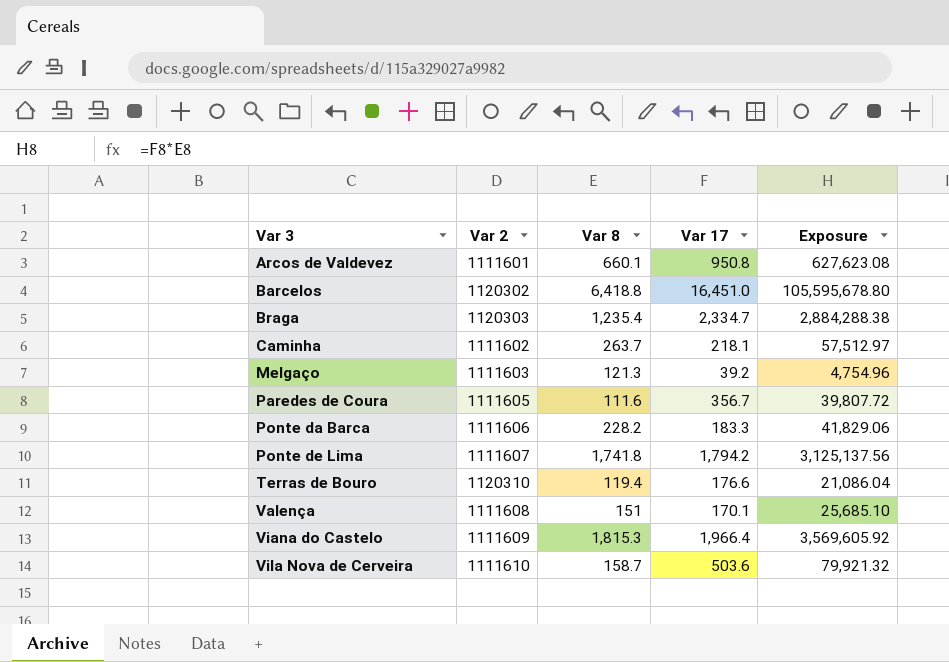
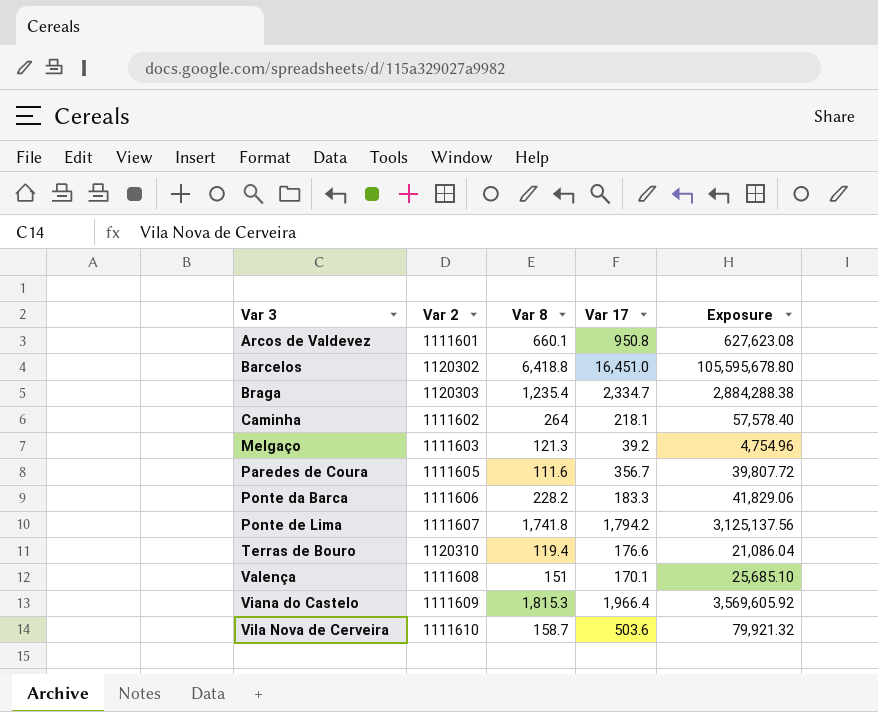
Caminha | Var 8: 263.7 -> 264
Caminha | Exposure: 57,512.97 -> 57,578.40

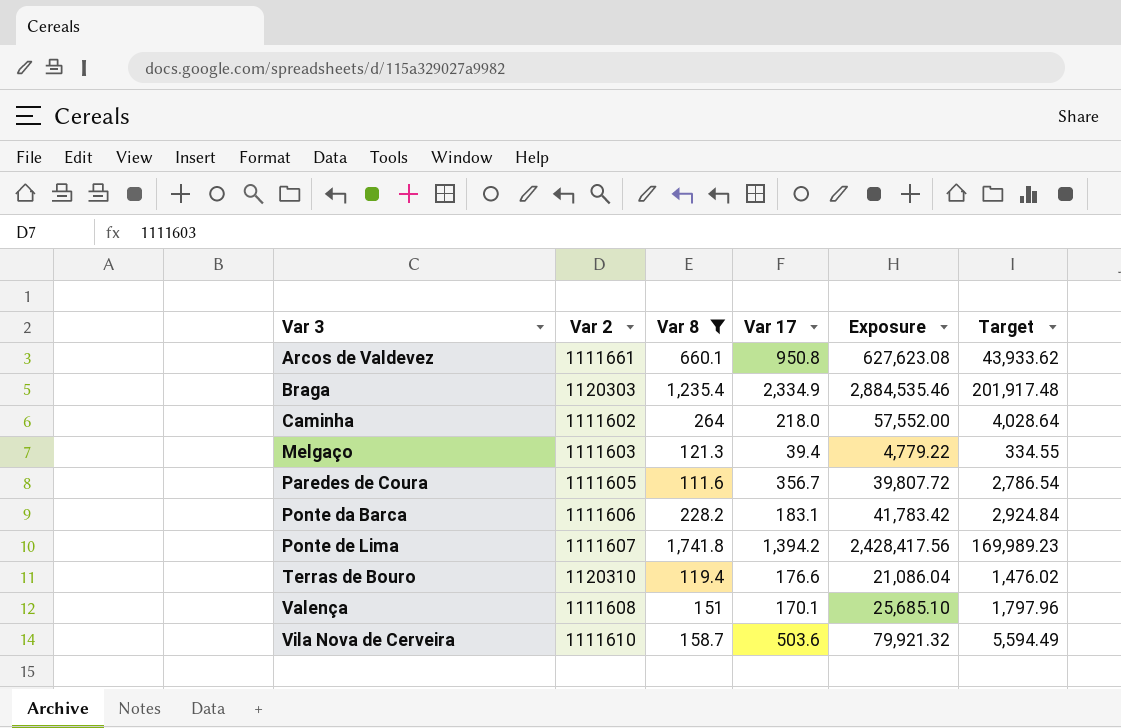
filter: none -> Var 8 <= 1,741.8
column Target | formula: none -> [Exposure] * 0.07
Arcos de Valdevez | Var 2: 1111601 -> 1111661
Braga | Var 17: 2,334.7 -> 2,334.9
Braga | Exposure: 2,884,288.38 -> 2,884,535.46
Caminha | Var 17: 218.1 -> 218.0
Caminha | Exposure: 57,578.40 -> 57,552.00
Melgaço | Var 17: 39.2 -> 39.4
Melgaço | Exposure: 4,754.96 -> 4,779.22
Ponte da Barca | Var 17: 183.3 -> 183.1
Ponte da Barca | Exposure: 41,829.06 -> 41,783.42
Ponte de Lima | Var 17: 1,794.2 -> 1,394.2
Ponte de Lima | Exposure: 3,125,137.56 -> 2,428,417.56

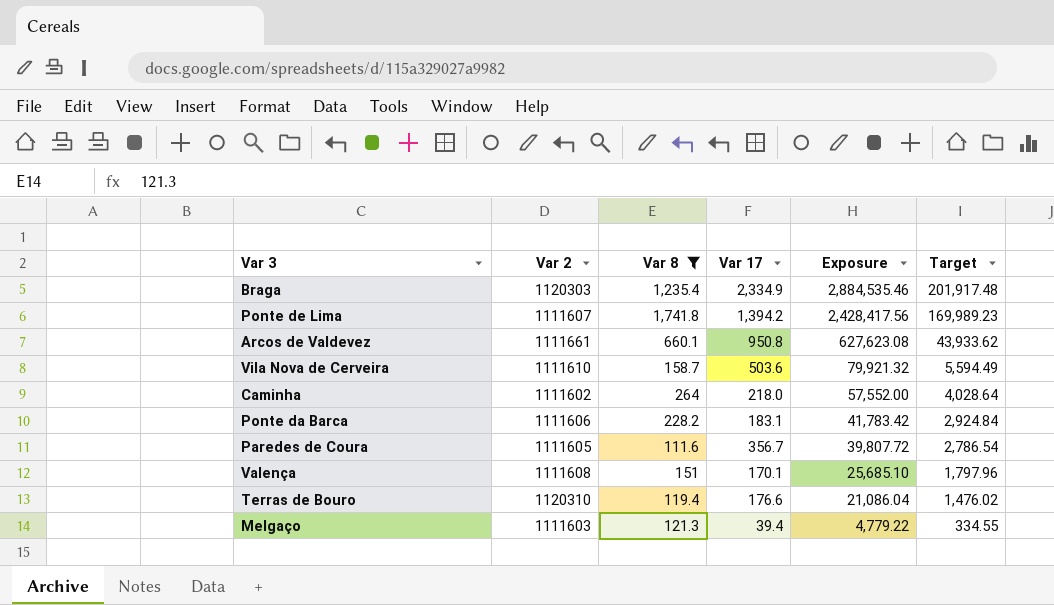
row order: Var 3 ascending -> Exposure descending

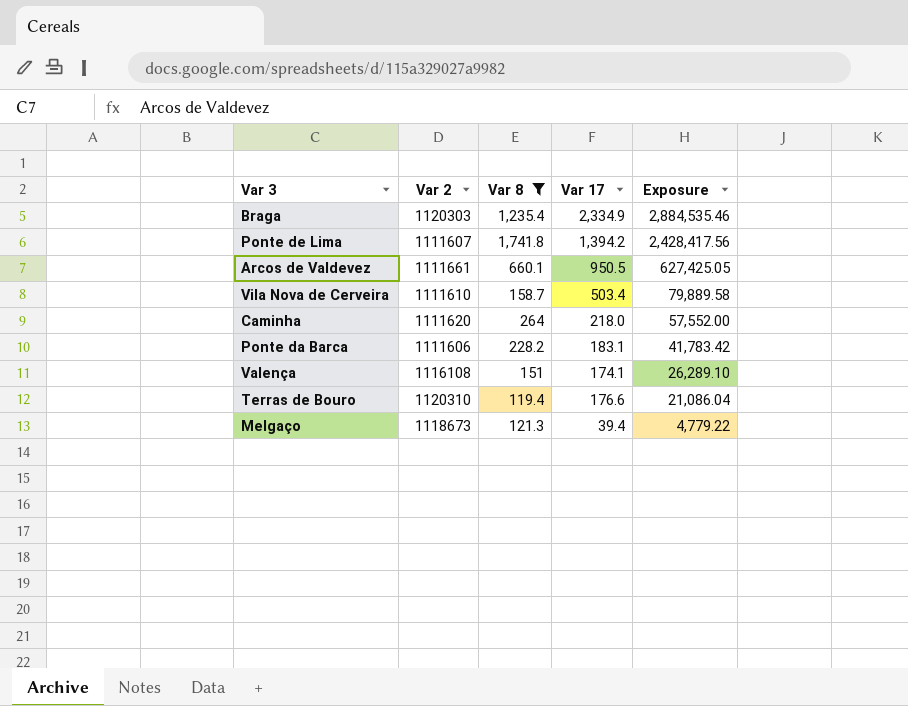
column Target | formula: [Exposure] * 0.07 -> none
row Paredes de Coura: 1111605 | 111.6 | 356.7 | 39,807.72 | 2,786.54 -> none
Arcos de Valdevez | Var 17: 950.8 -> 950.5
Arcos de Valdevez | Exposure: 627,623.08 -> 627,425.05
Vila Nova de Cerveira | Var 17: 503.6 -> 503.4
Vila Nova de Cerveira | Exposure: 79,921.32 -> 79,889.58
Caminha | Var 2: 1111602 -> 1111620
Valença | Var 2: 1111608 -> 1116108
Valença | Var 17: 170.1 -> 174.1
Valença | Exposure: 25,685.10 -> 26,289.10
Melgaço | Var 2: 1111603 -> 1118673

